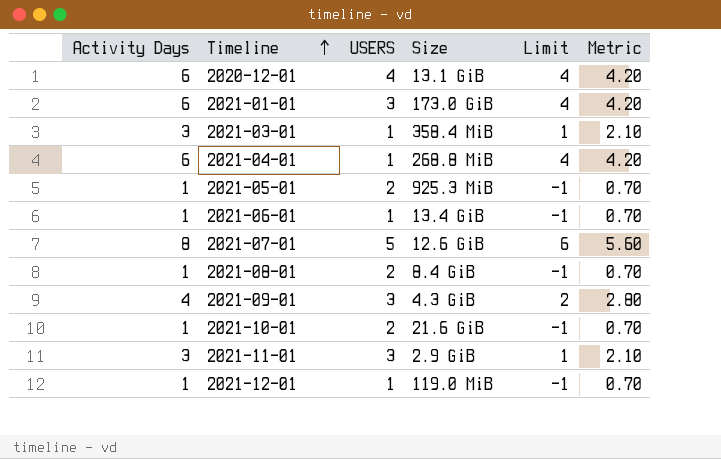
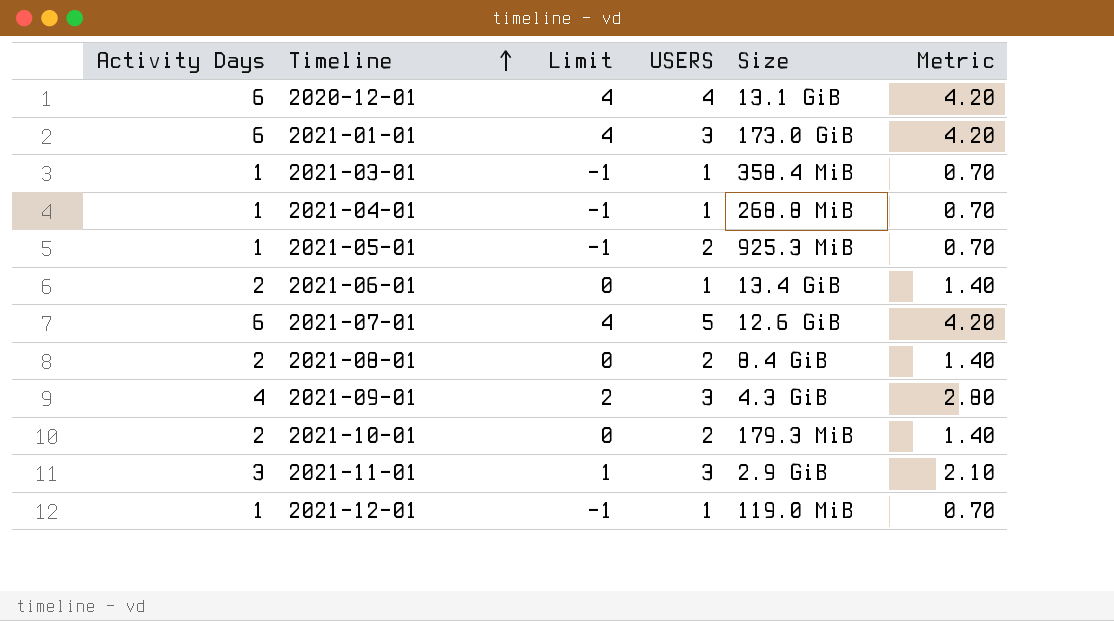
column Limit | position: 5 -> 3
2021-03-01 | Activity Days: 3 -> 1
2021-03-01 | Limit: 1 -> -1
2021-03-01 | Metric: 2.10 -> 0.70
2021-04-01 | Activity Days: 6 -> 1
2021-04-01 | Limit: 4 -> -1
2021-04-01 | Metric: 4.20 -> 0.70
2021-06-01 | Activity Days: 1 -> 2
2021-06-01 | Limit: -1 -> 0
2021-06-01 | Metric: 0.70 -> 1.40
2021-07-01 | Activity Days: 8 -> 6
2021-07-01 | Limit: 6 -> 4
2021-07-01 | Metric: 5.60 -> 4.20
2021-08-01 | Activity Days: 1 -> 2
2021-08-01 | Limit: -1 -> 0
2021-08-01 | Metric: 0.70 -> 1.40
2021-10-01 | Activity Days: 1 -> 2
2021-10-01 | Limit: -1 -> 0
2021-10-01 | Size: 21.6 GiB -> 179.3 MiB
2021-10-01 | Metric: 0.70 -> 1.40

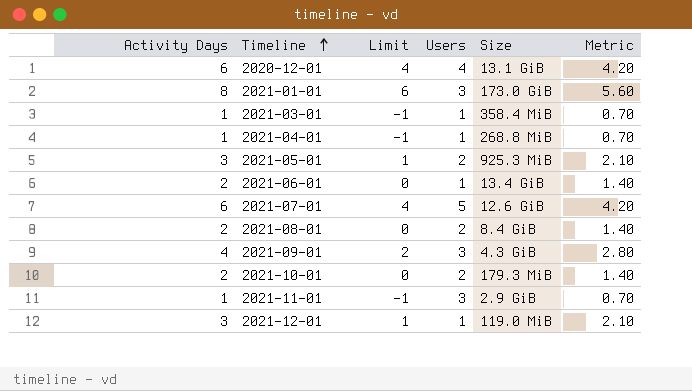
column name: USERS -> Users
2021-01-01 | Activity Days: 6 -> 8
2021-01-01 | Limit: 4 -> 6
2021-01-01 | Metric: 4.20 -> 5.60
2021-05-01 | Activity Days: 1 -> 3
2021-05-01 | Limit: -1 -> 1
2021-05-01 | Metric: 0.70 -> 2.10
2021-11-01 | Activity Days: 3 -> 1
2021-11-01 | Limit: 1 -> -1
2021-11-01 | Metric: 2.10 -> 0.70
2021-12-01 | Activity Days: 1 -> 3
2021-12-01 | Limit: -1 -> 1
2021-12-01 | Metric: 0.70 -> 2.10

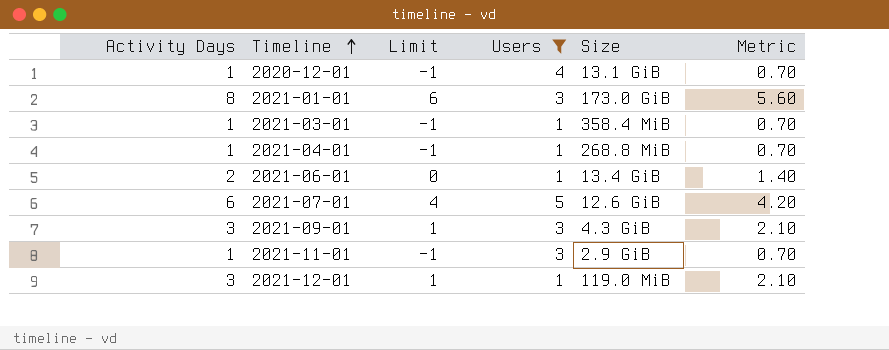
filter: none -> Users != 2
2020-12-01 | Activity Days: 6 -> 1
2020-12-01 | Limit: 4 -> -1
2020-12-01 | Metric: 4.20 -> 0.70
2021-09-01 | Activity Days: 4 -> 3
2021-09-01 | Limit: 2 -> 1
2021-09-01 | Metric: 2.80 -> 2.10

